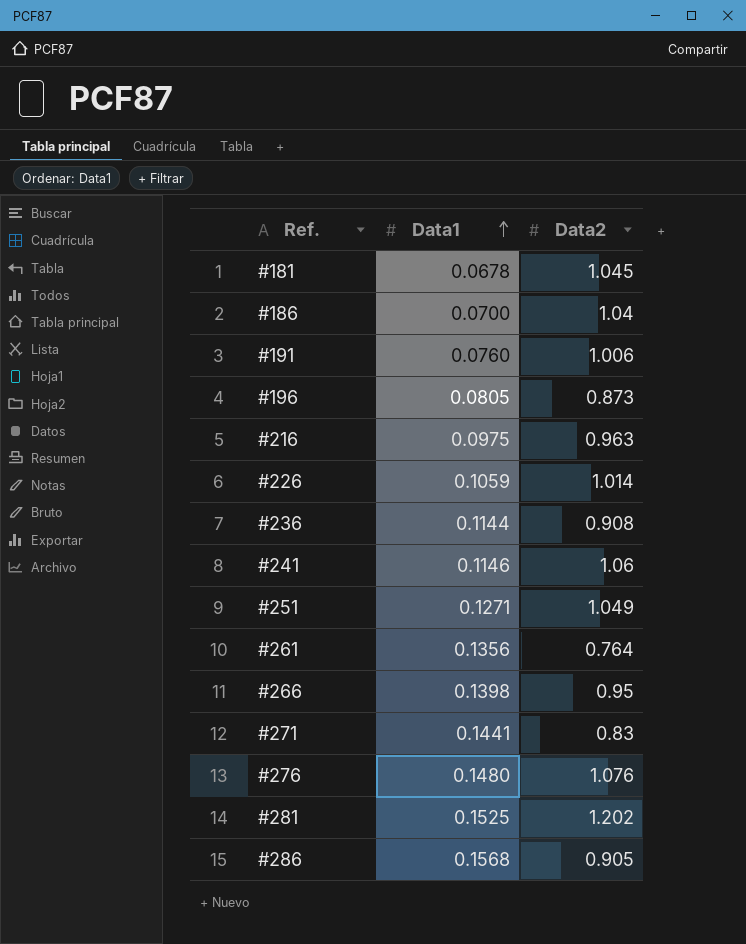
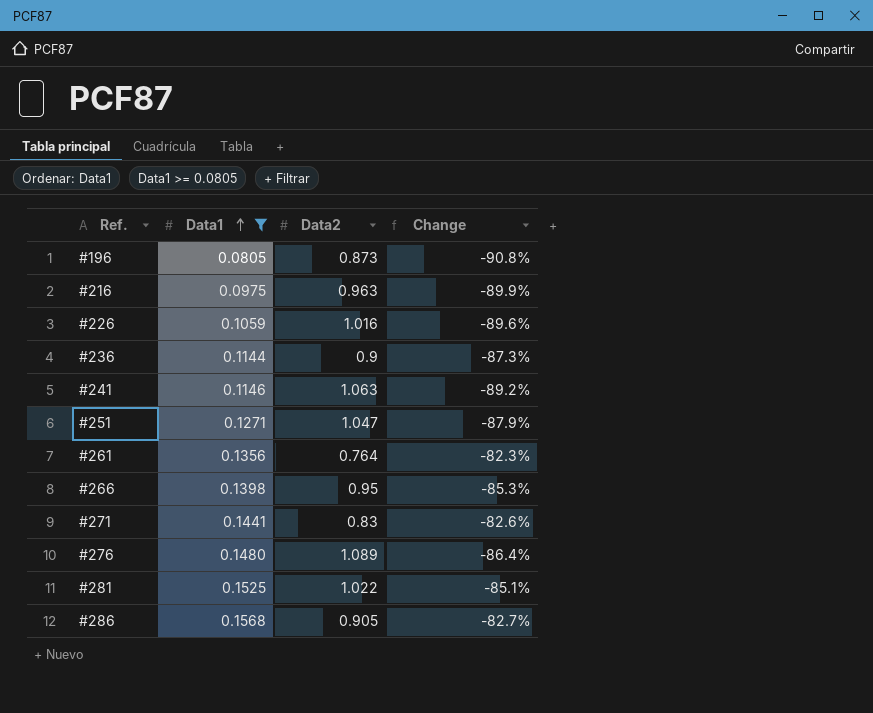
filter: none -> Data1 >= 0.0805
column Change | formula: none -> ([Data1] - [Data2]) / [Data2]
#226 | Data2: 1.014 -> 1.016
#236 | Data2: 0.908 -> 0.9
#241 | Data2: 1.06 -> 1.063
#251 | Data2: 1.049 -> 1.047
#276 | Data2: 1.076 -> 1.089
#281 | Data2: 1.202 -> 1.022

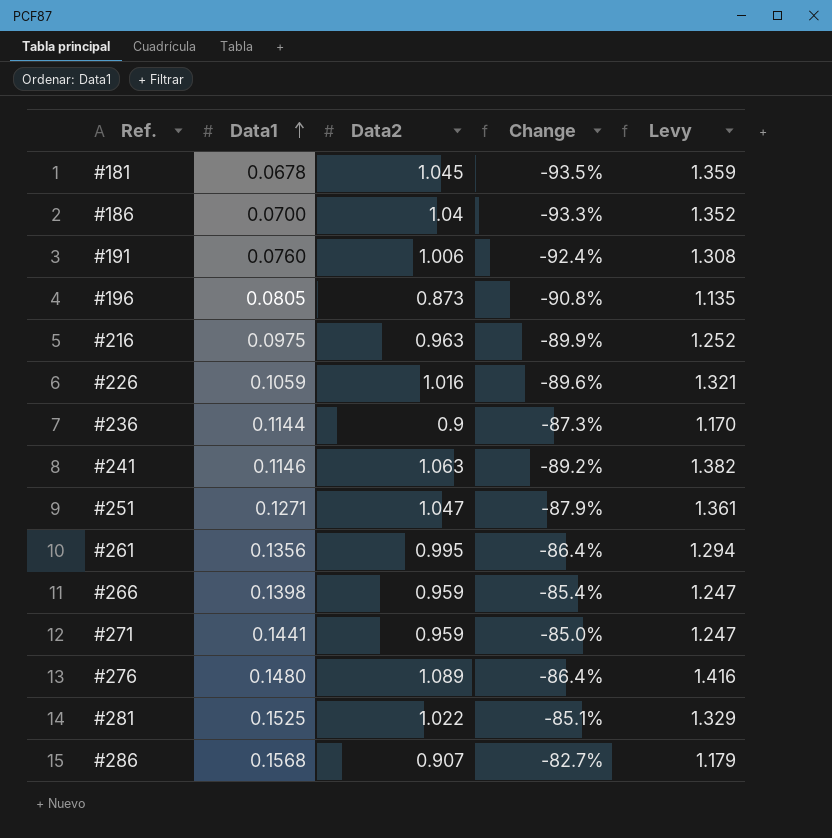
filter: Data1 >= 0.0805 -> none
column Levy | formula: none -> [Data2] * 1.3
#261 | Data2: 0.764 -> 0.995
#261 | Change: -82.3% -> -86.4%
#266 | Data2: 0.95 -> 0.959
#266 | Change: -85.3% -> -85.4%
#271 | Data2: 0.83 -> 0.959
#271 | Change: -82.6% -> -85.0%
#286 | Data2: 0.905 -> 0.907

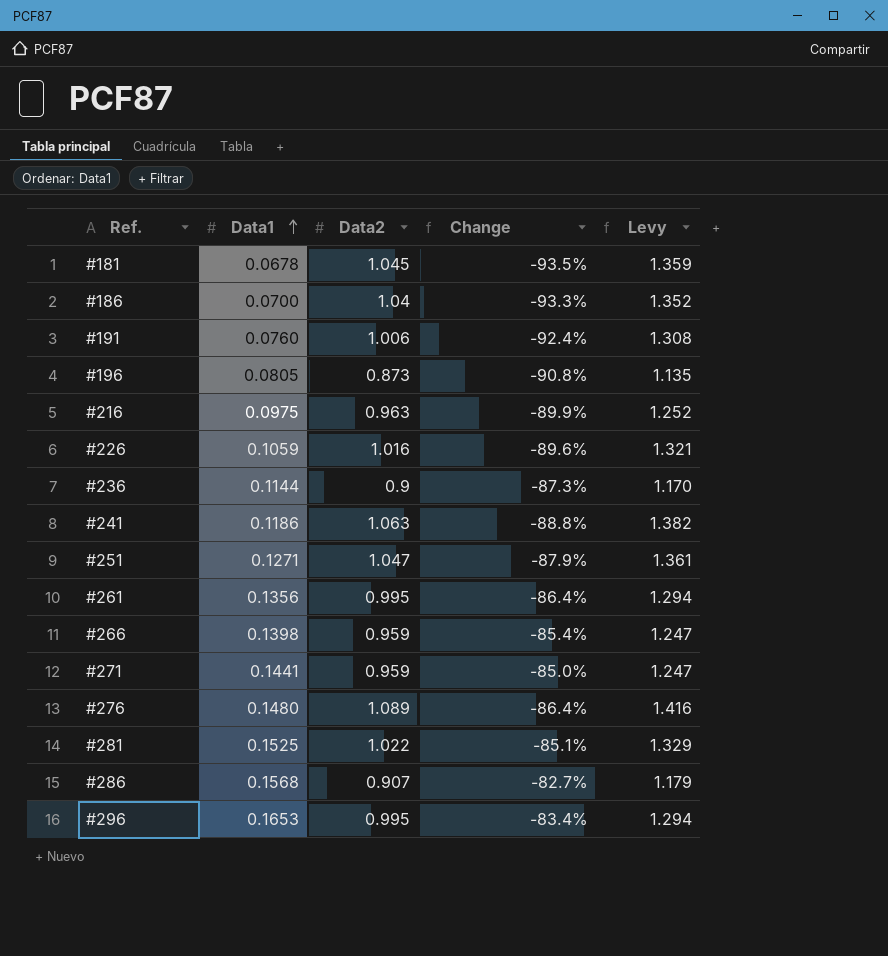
#241 | Data1: 0.1146 -> 0.1186
#241 | Change: -89.2% -> -88.8%
row #296: none -> 0.1653 | 0.995 | -83.4% | 1.294

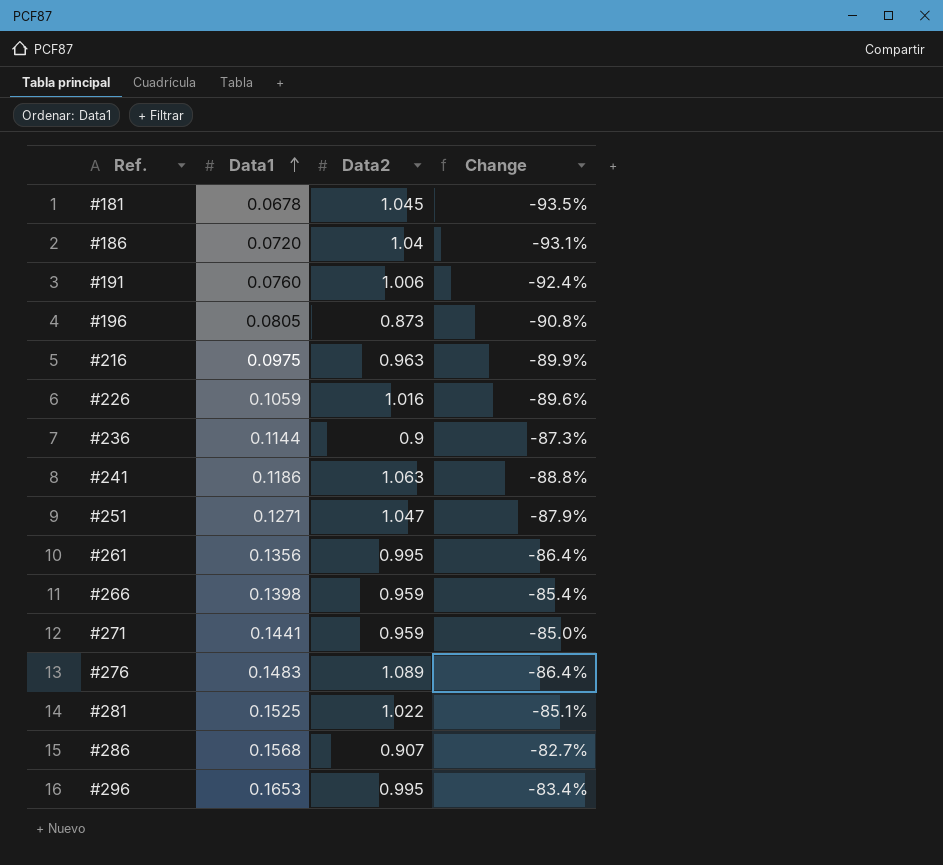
column Levy | formula: [Data2] * 1.3 -> none
#186 | Data1: 0.0700 -> 0.0720
#186 | Change: -93.3% -> -93.1%
#276 | Data1: 0.1480 -> 0.1483

